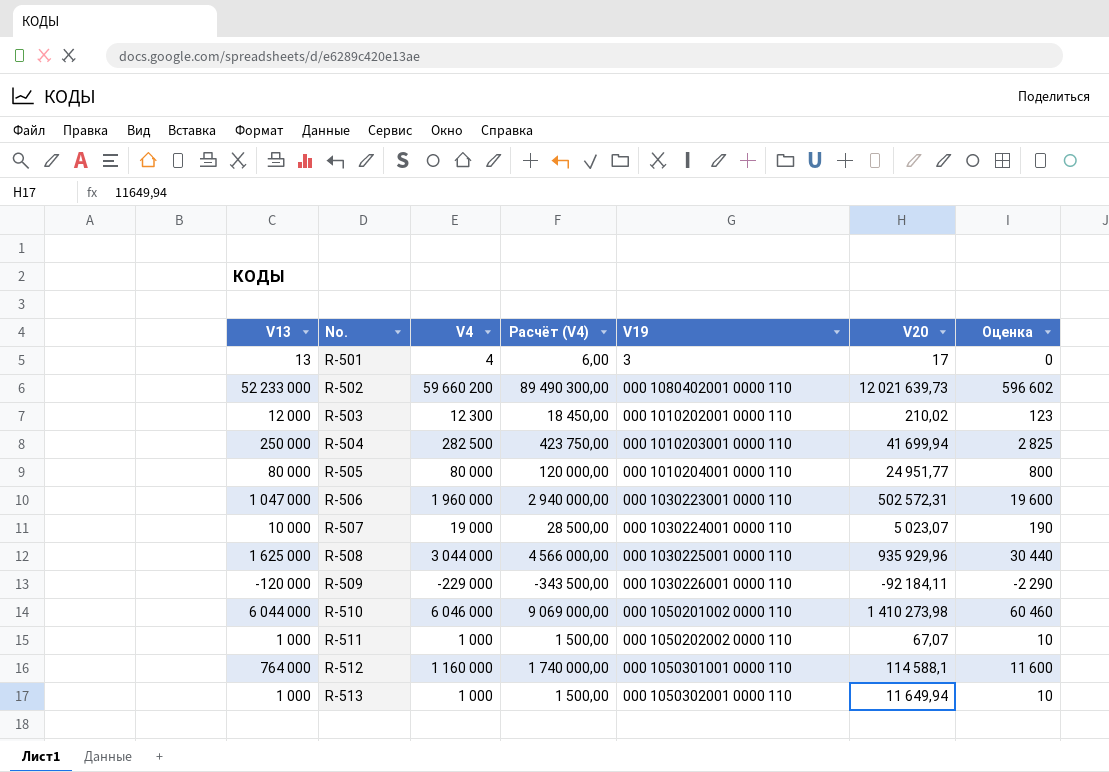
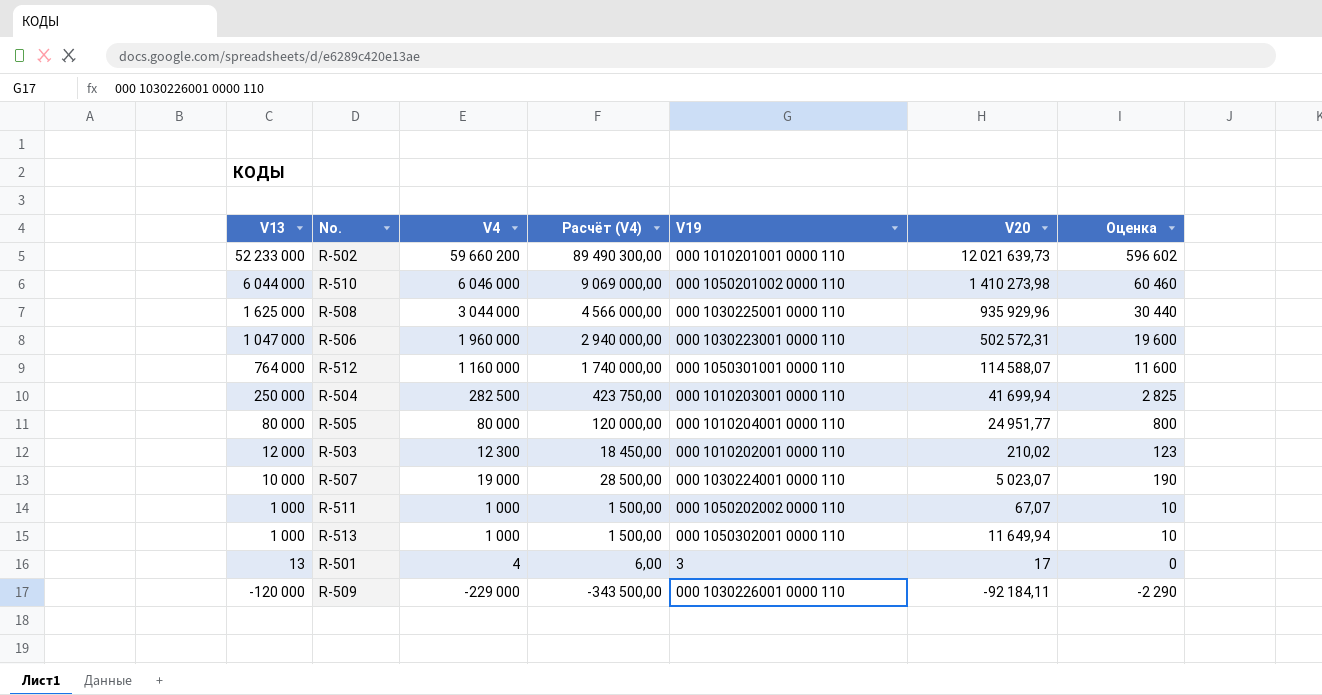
row order: No. ascending -> V13 descending
R-502 | V19: 000 1080402001 0000 110 -> 000 1010201001 0000 110
R-512 | V20: 114 588,1 -> 114 588,07

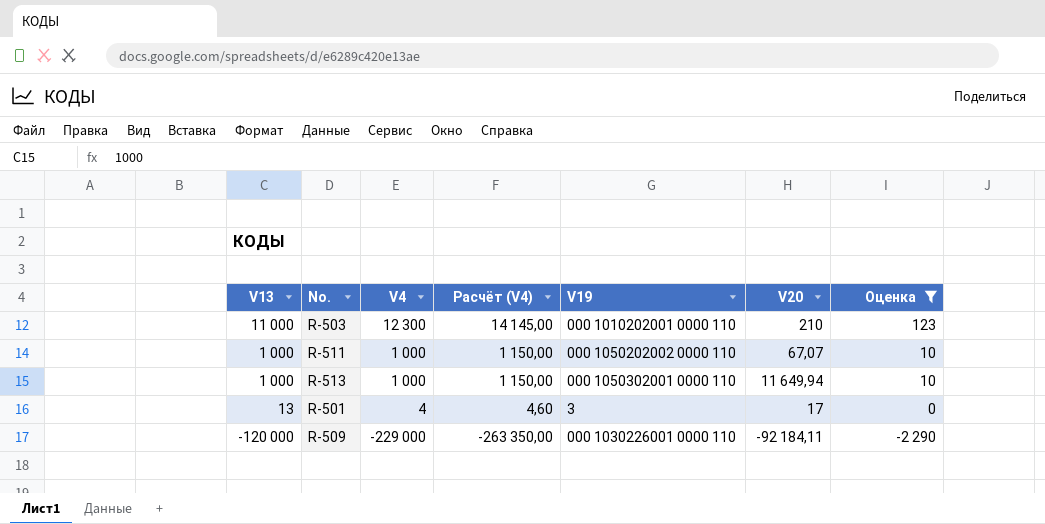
filter: none -> Оценка <= 123
column Расчёт (V4) | formula: [V4] * 1,5 -> [V4] * 1,15
R-503 | V13: 12 000 -> 11 000
R-503 | V20: 210,02 -> 210

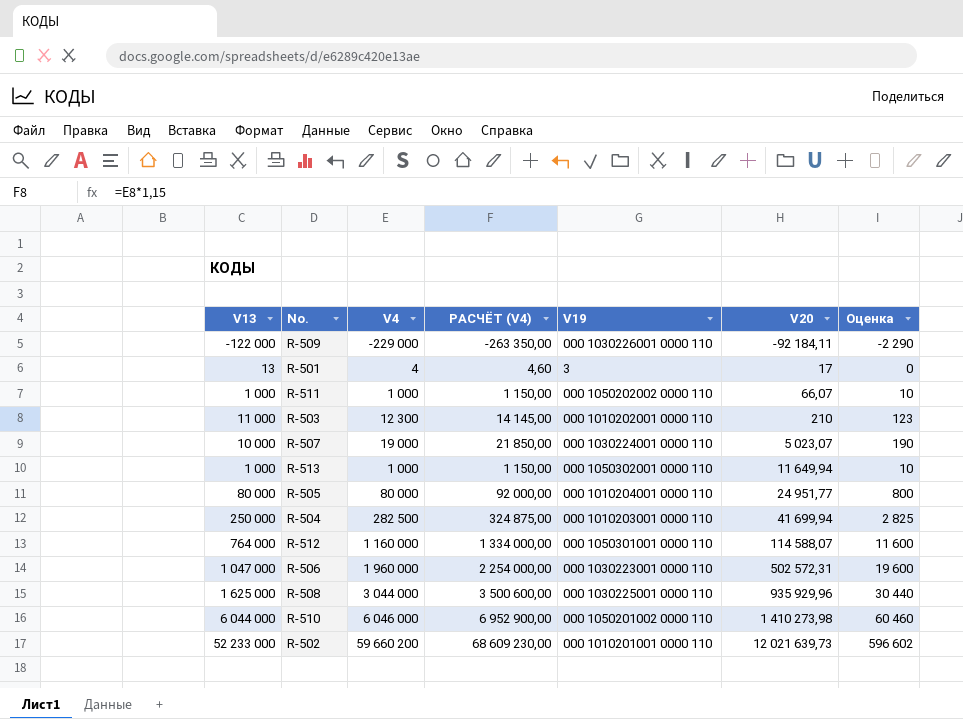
filter: Оценка <= 123 -> none
row order: V13 descending -> V20 ascending
column name: Расчёт (V4) -> РАСЧЁТ (V4)
R-509 | V13: -120 000 -> -122 000
R-511 | V20: 67,07 -> 66,07

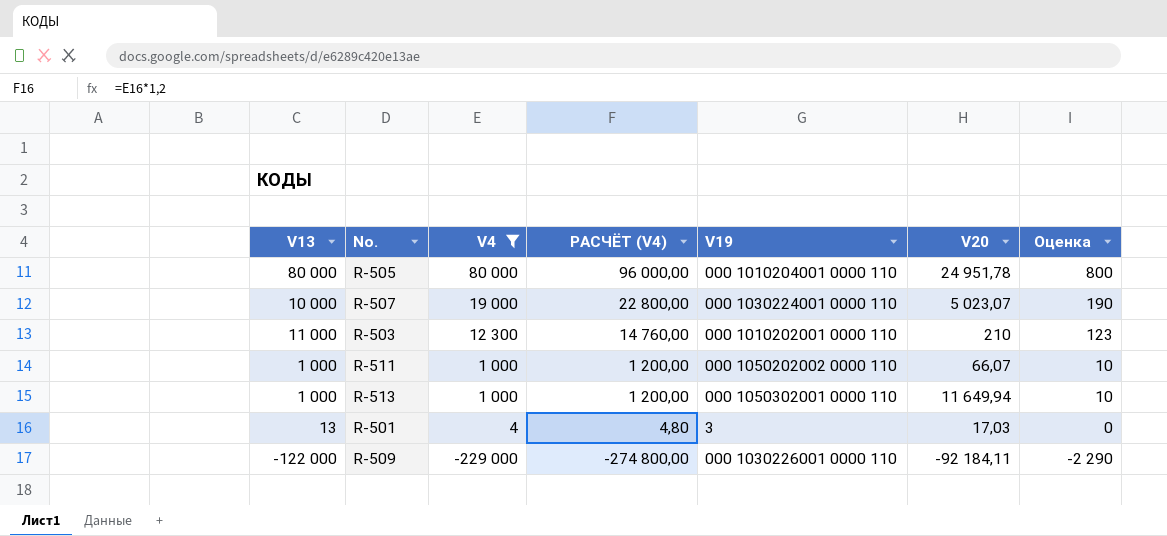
filter: none -> V4 <= 80 000
row order: V20 ascending -> V4 descending
column РАСЧЁТ (V4) | formula: [V4] * 1,15 -> [V4] * 1,2
R-505 | V20: 24 951,77 -> 24 951,78
R-501 | V20: 17 -> 17,03

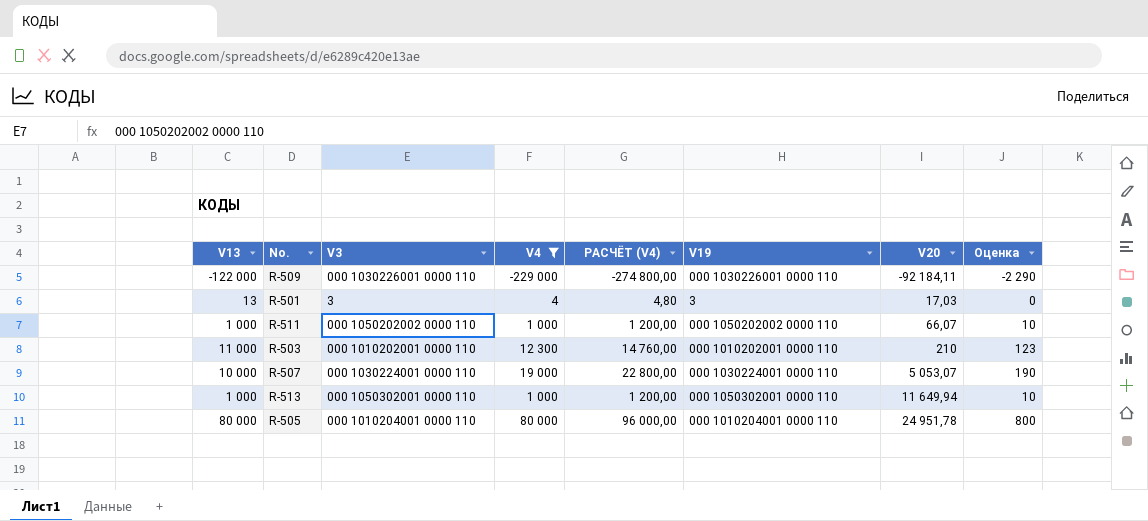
row order: V4 descending -> V20 ascending
column V3 | position: none -> 3
R-507 | V20: 5 023,07 -> 5 053,07

